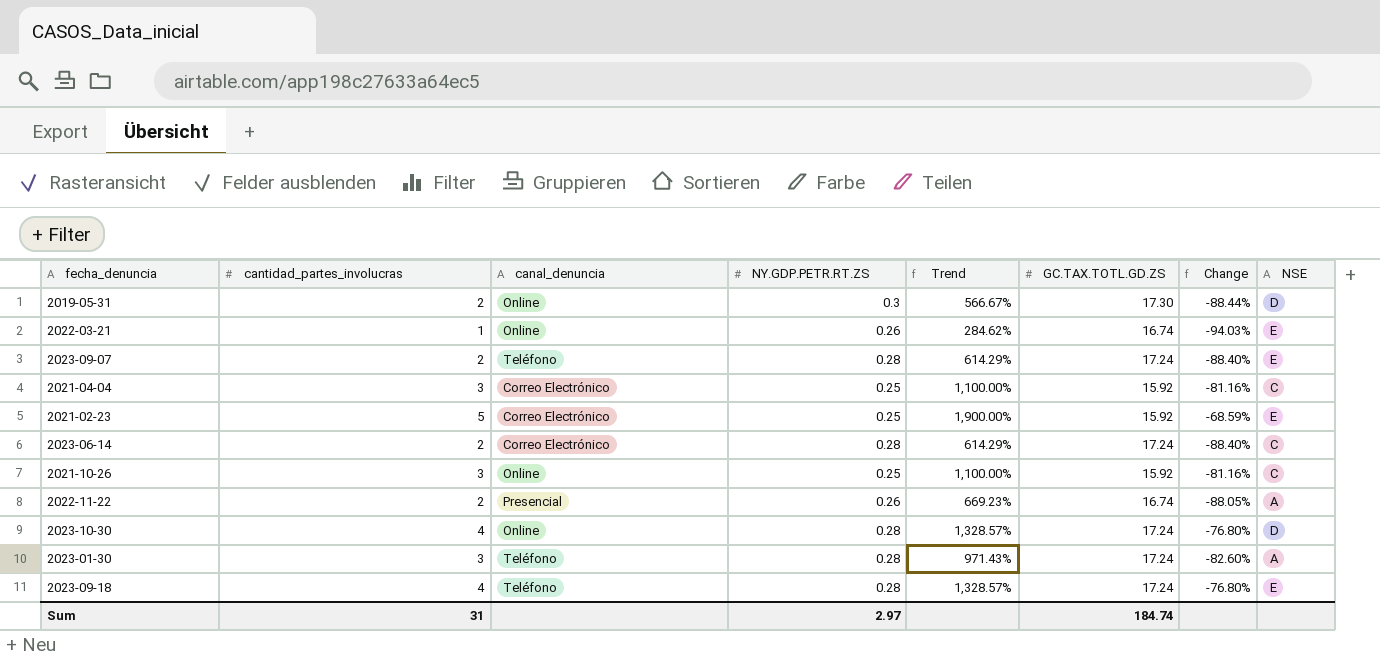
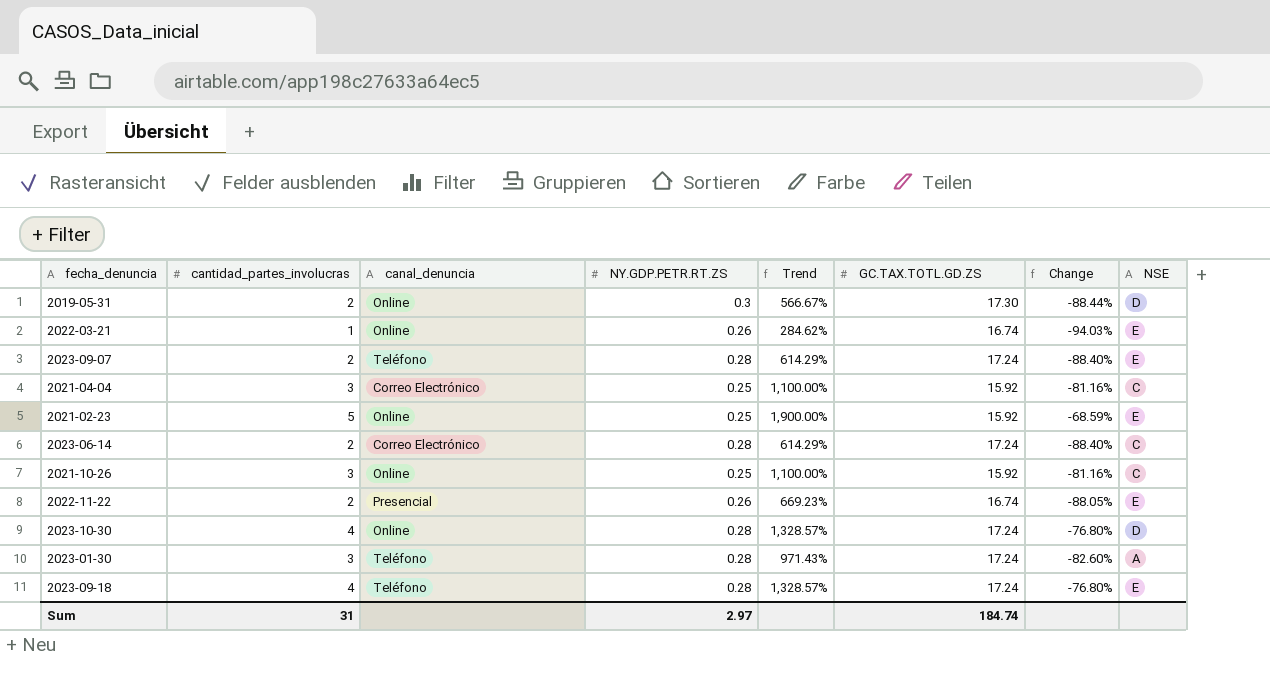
2021-02-23 | canal_denuncia: Correo Electrónico -> Online
2022-11-22 | NSE: A -> E

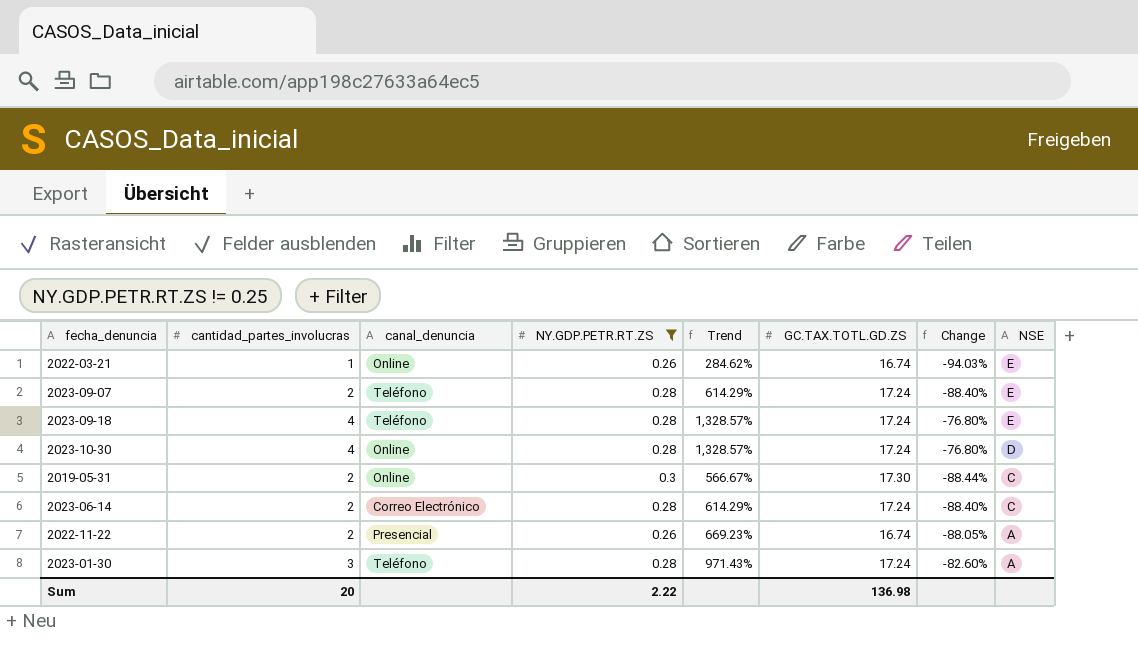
filter: none -> NY.GDP.PETR.RT.ZS != 0.25
row order: none -> NSE descending
2019-05-31 | NSE: D -> C
2022-11-22 | NSE: E -> A
Sum | cantidad_partes_involucras: 31 -> 20
Sum | NY.GDP.PETR.RT.ZS: 2.97 -> 2.22
Sum | GC.TAX.TOTL.GD.ZS: 184.74 -> 136.98

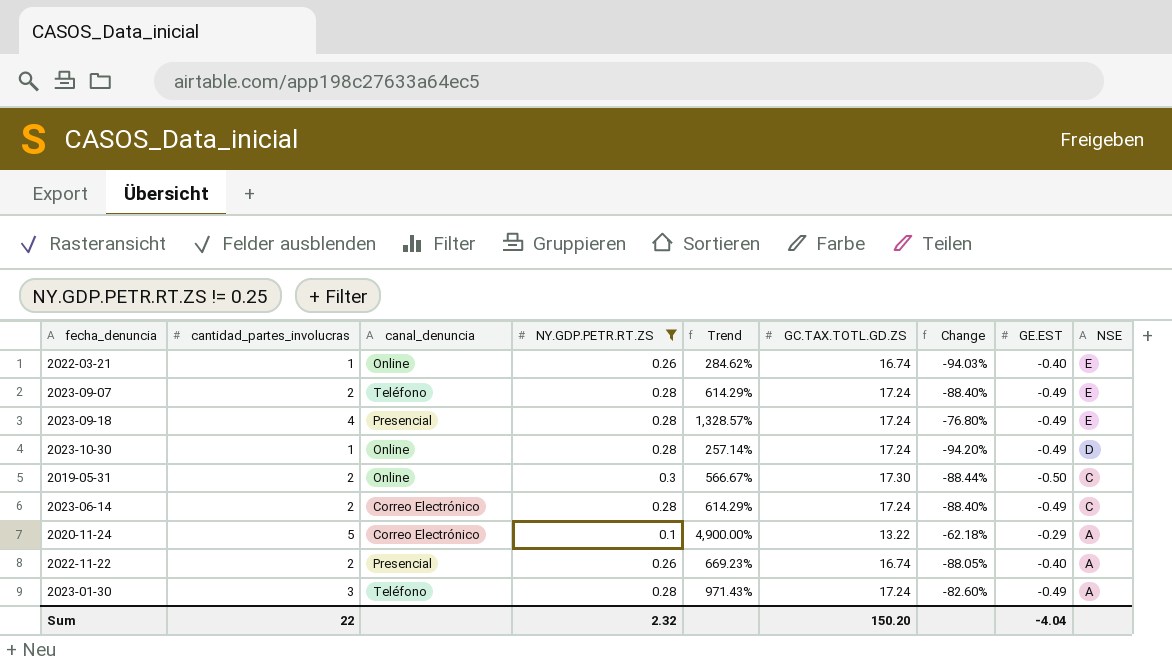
column GE.EST | position: none -> 8
2023-09-18 | canal_denuncia: Teléfono -> Presencial
2023-10-30 | cantidad_partes_involucras: 4 -> 1
2023-10-30 | Trend: 1,328.57% -> 257.14%
2023-10-30 | Change: -76.80% -> -94.20%
row 2020-11-24: none -> 5 | Correo Electrónico | 0.1 | 4,900.00% | 13.22 | -62.18% | -0.29 | A
Sum | cantidad_partes_involucras: 20 -> 22
Sum | NY.GDP.PETR.RT.ZS: 2.22 -> 2.32
Sum | GC.TAX.TOTL.GD.ZS: 136.98 -> 150.20

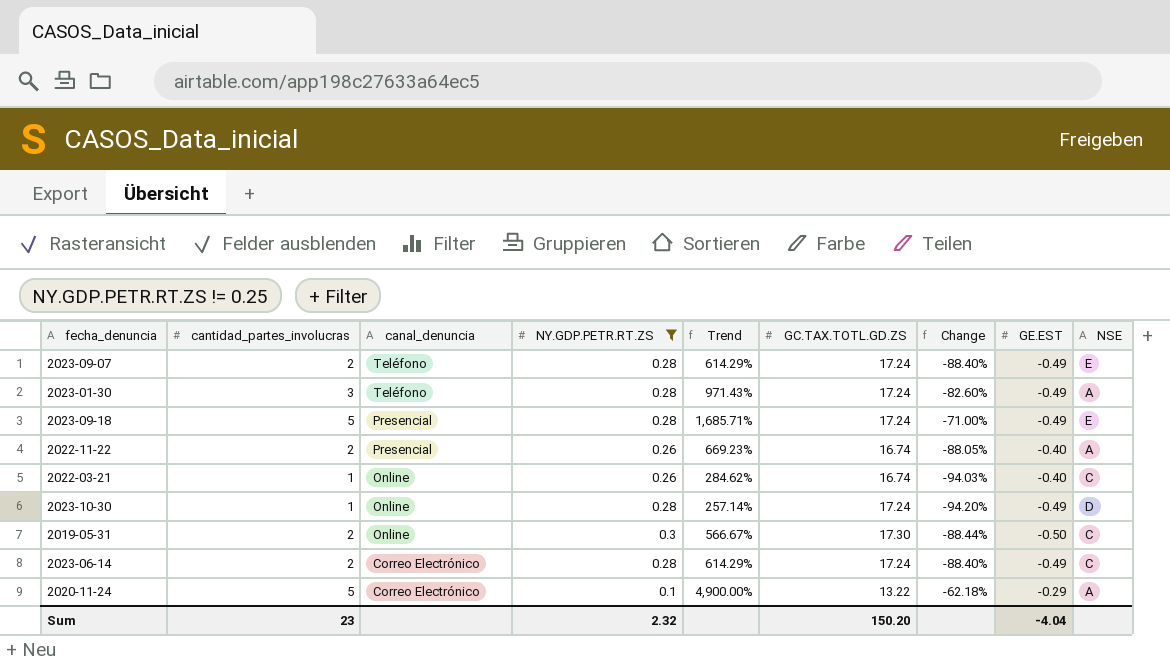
row order: NSE descending -> canal_denuncia descending
2023-09-18 | cantidad_partes_involucras: 4 -> 5
2023-09-18 | Trend: 1,328.57% -> 1,685.71%
2023-09-18 | Change: -76.80% -> -71.00%
2022-03-21 | NSE: E -> C
Sum | cantidad_partes_involucras: 22 -> 23

